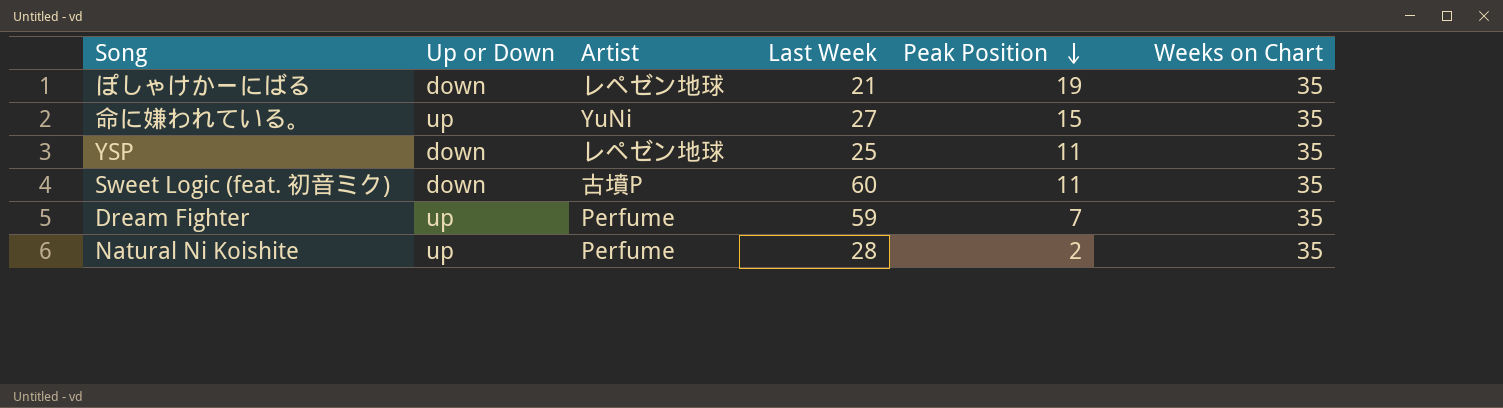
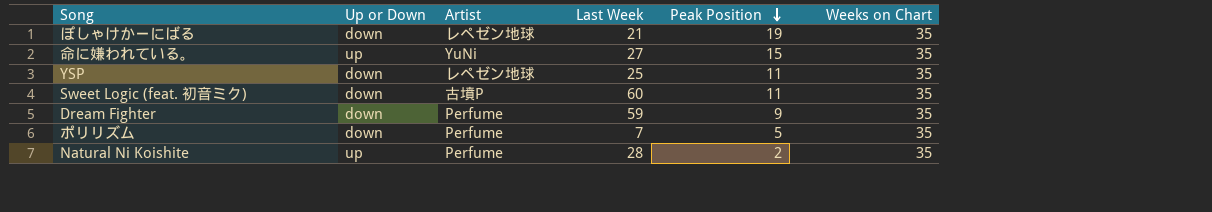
Dream Fighter | Up or Down: up -> down
Dream Fighter | Peak Position: 7 -> 9
row ポリリズム: none -> down | Perfume | 7 | 5 | 35

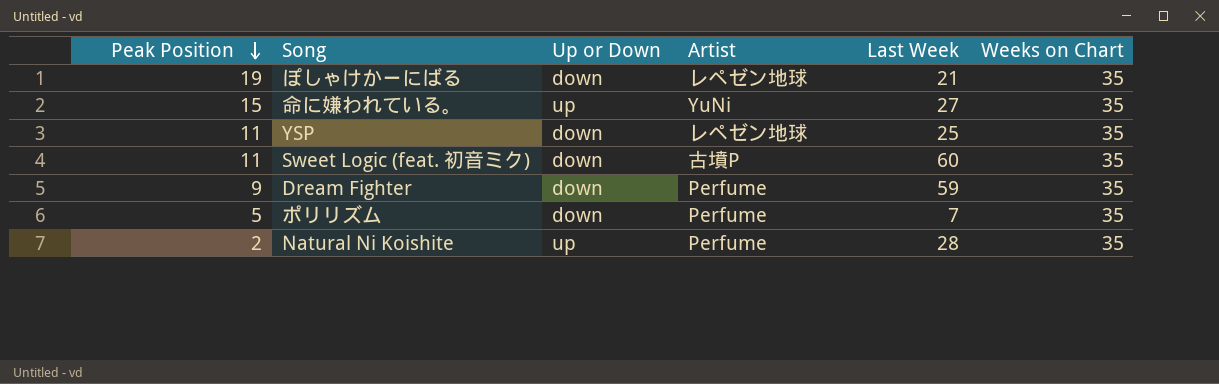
column Peak Position | position: 5 -> 1

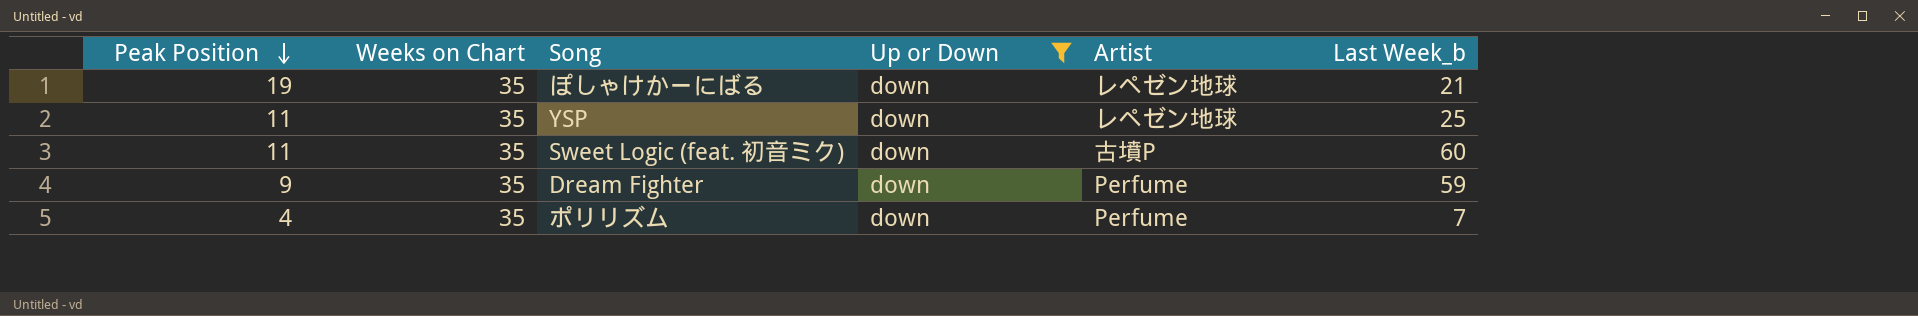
filter: none -> Up or Down = down
column Weeks on Chart | position: 6 -> 2
column name: Last Week -> Last Week_b
ポリリズム | Peak Position: 5 -> 4

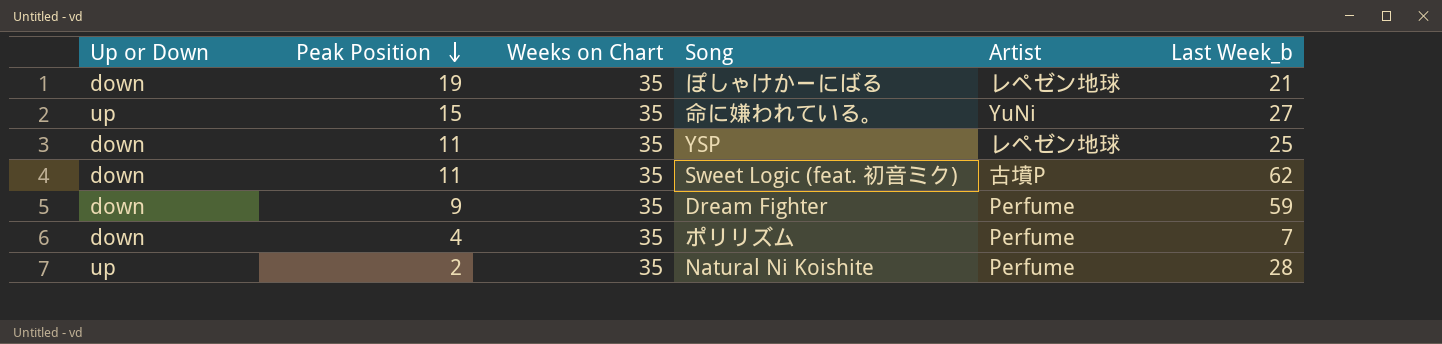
filter: Up or Down = down -> none
column Up or Down | position: 4 -> 1
Sweet Logic (feat. 初音ミク) | Last Week_b: 60 -> 62

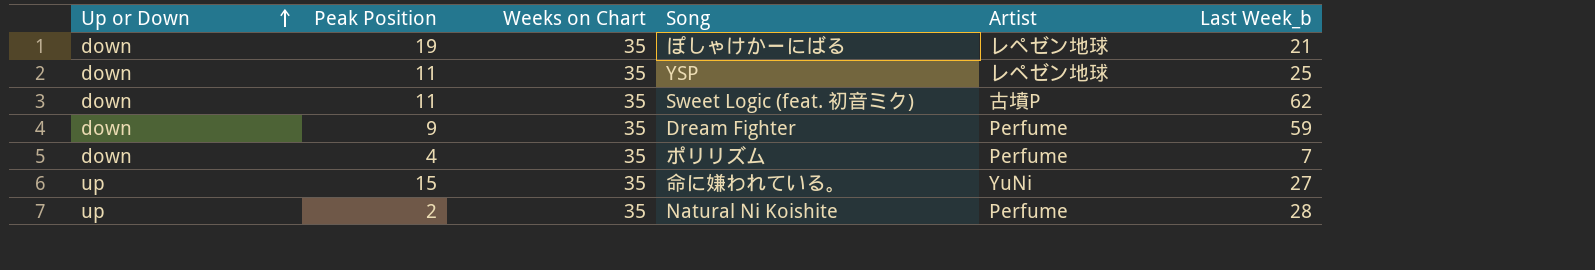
row order: Peak Position descending -> Up or Down ascending

